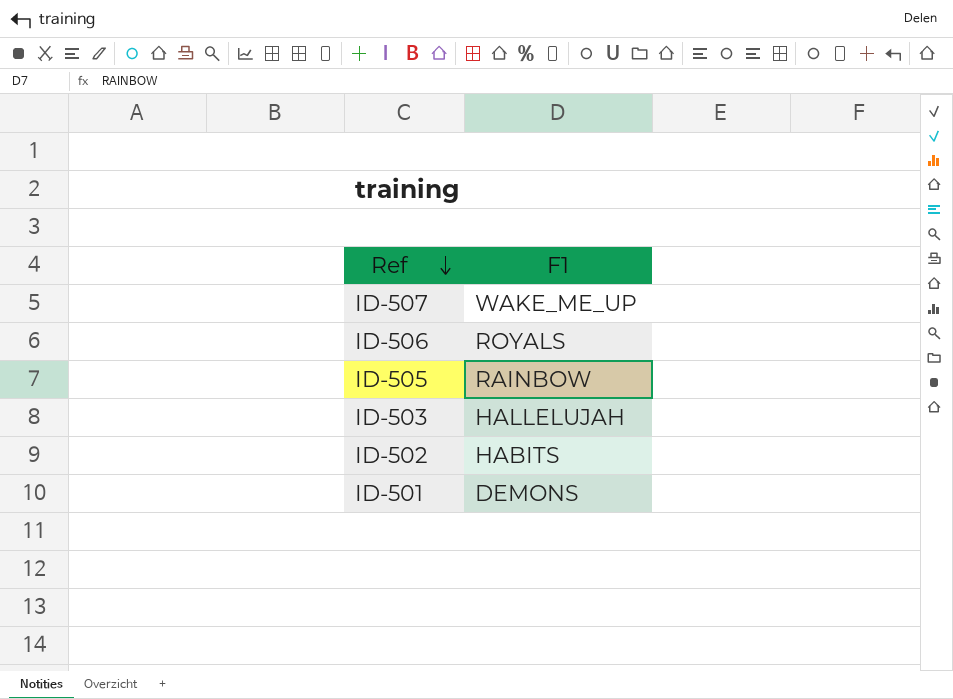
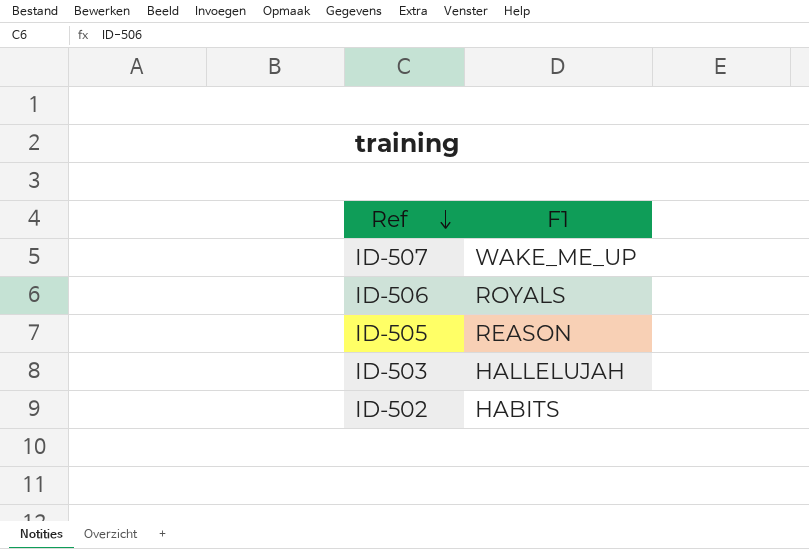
row ID-501: DEMONS -> none
ID-505 | F1: RAINBOW -> REASON

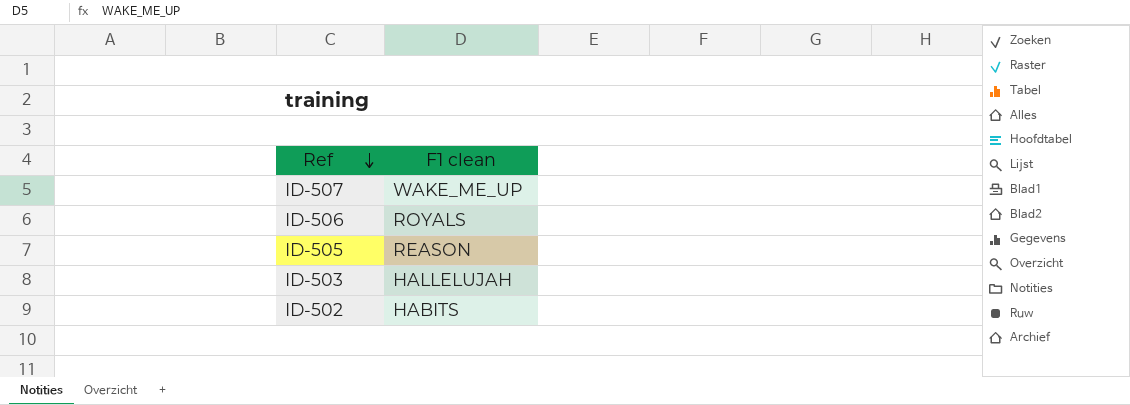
column name: F1 -> F1 clean

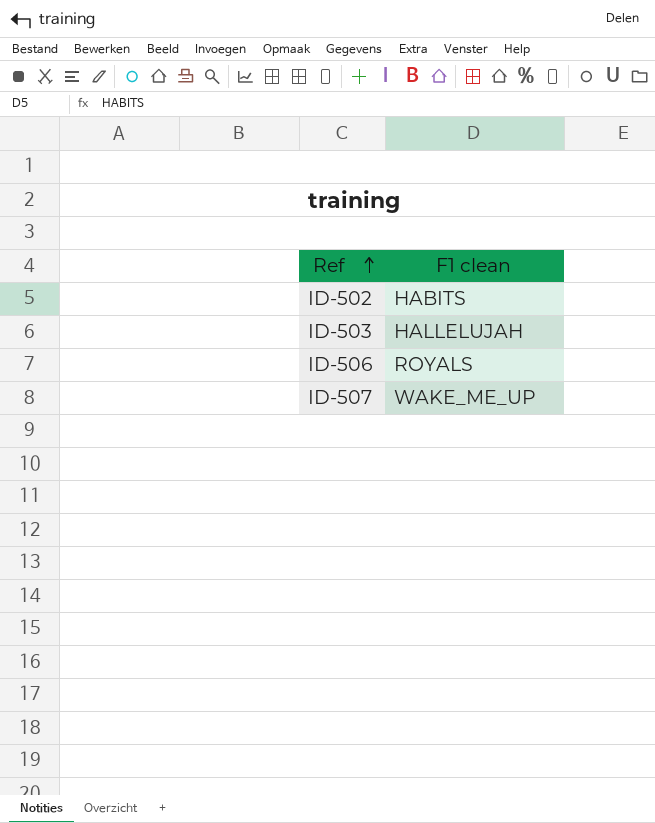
row order: Ref descending -> Ref ascending
row ID-505: REASON -> none

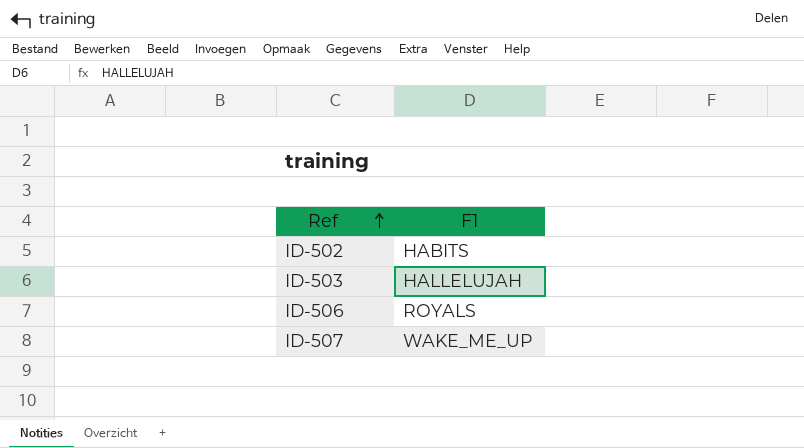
column name: F1 clean -> F1

